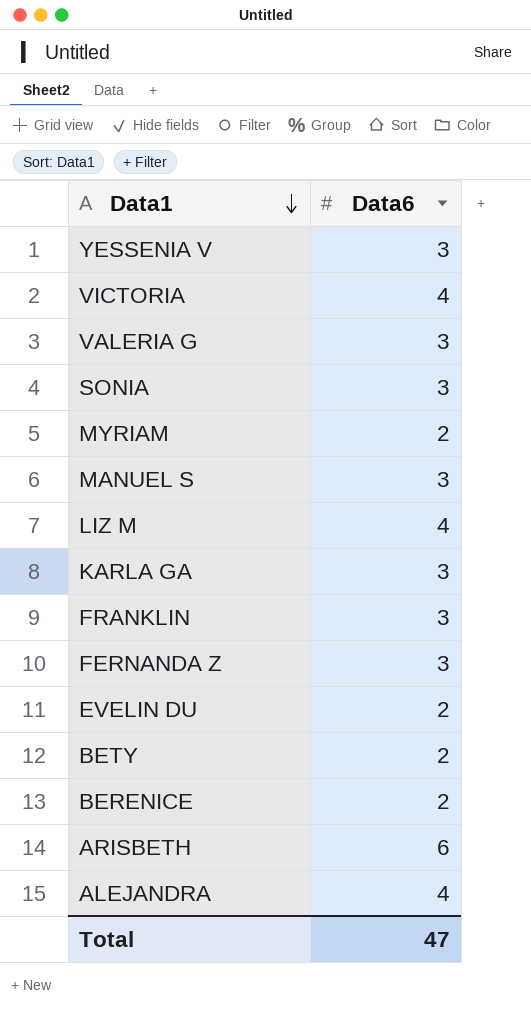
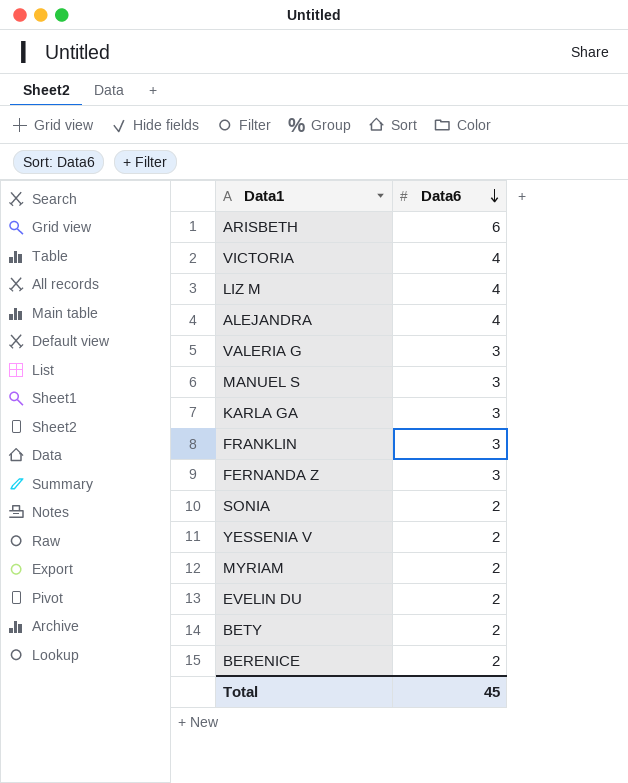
row order: Data1 descending -> Data6 descending
SONIA | Data6: 3 -> 2
YESSENIA V | Data6: 3 -> 2
Total | Data6: 47 -> 45

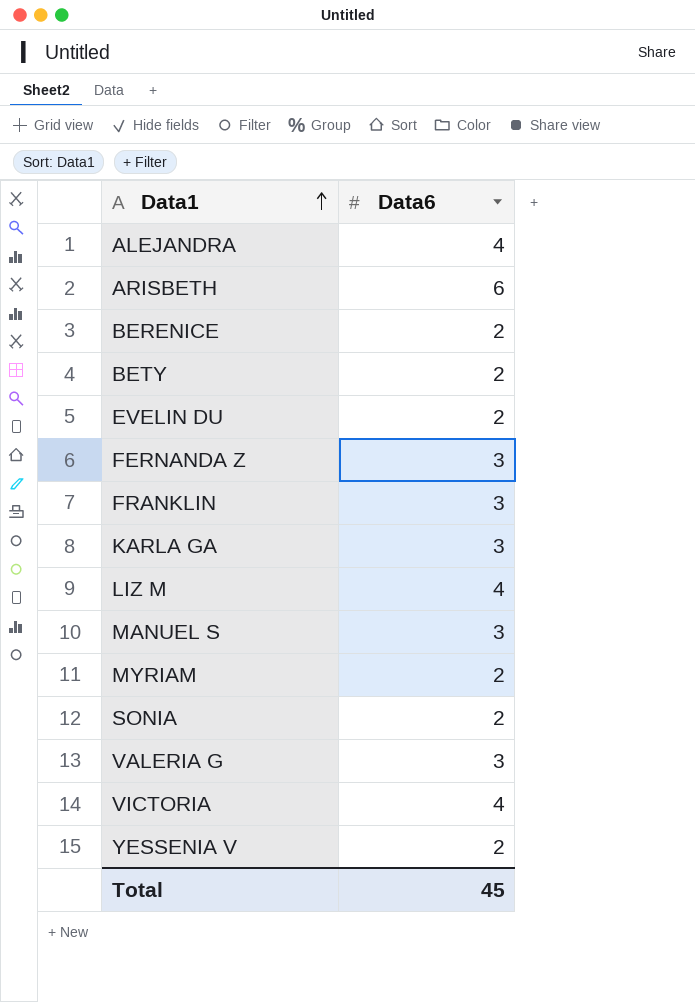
row order: Data6 descending -> Data1 ascending

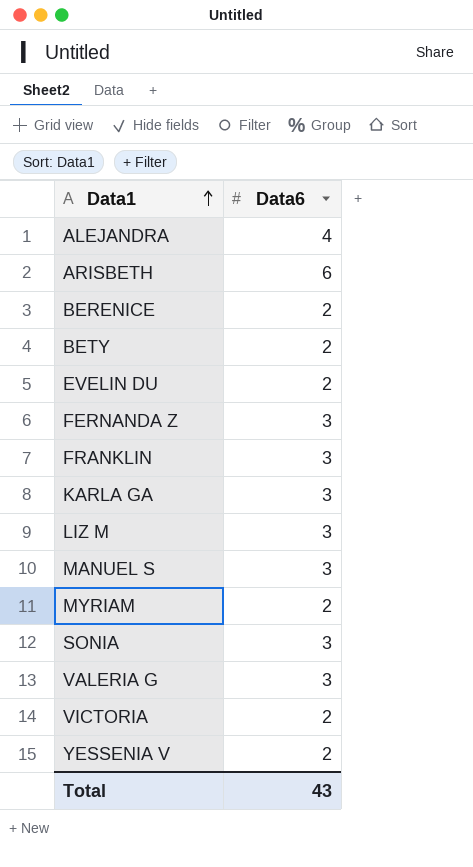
LIZ M | Data6: 4 -> 3
SONIA | Data6: 2 -> 3
VICTORIA | Data6: 4 -> 2
Total | Data6: 45 -> 43

